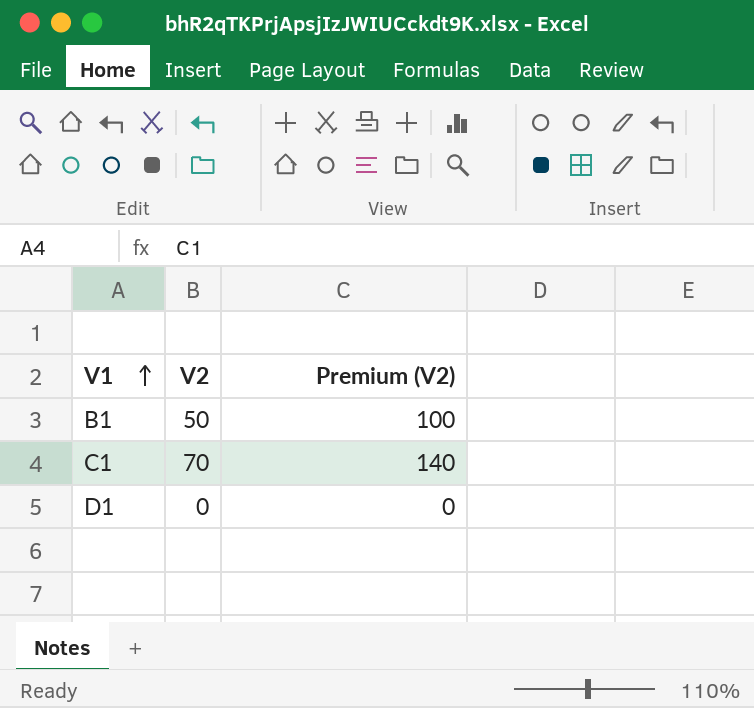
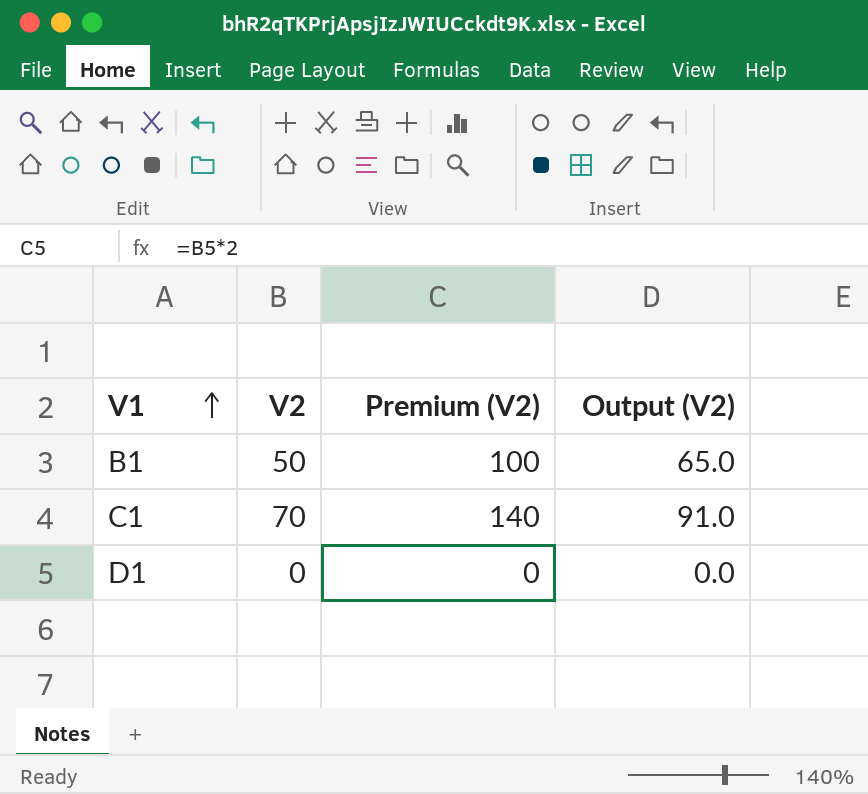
column Output (V2) | formula: none -> [V2] * 1.3

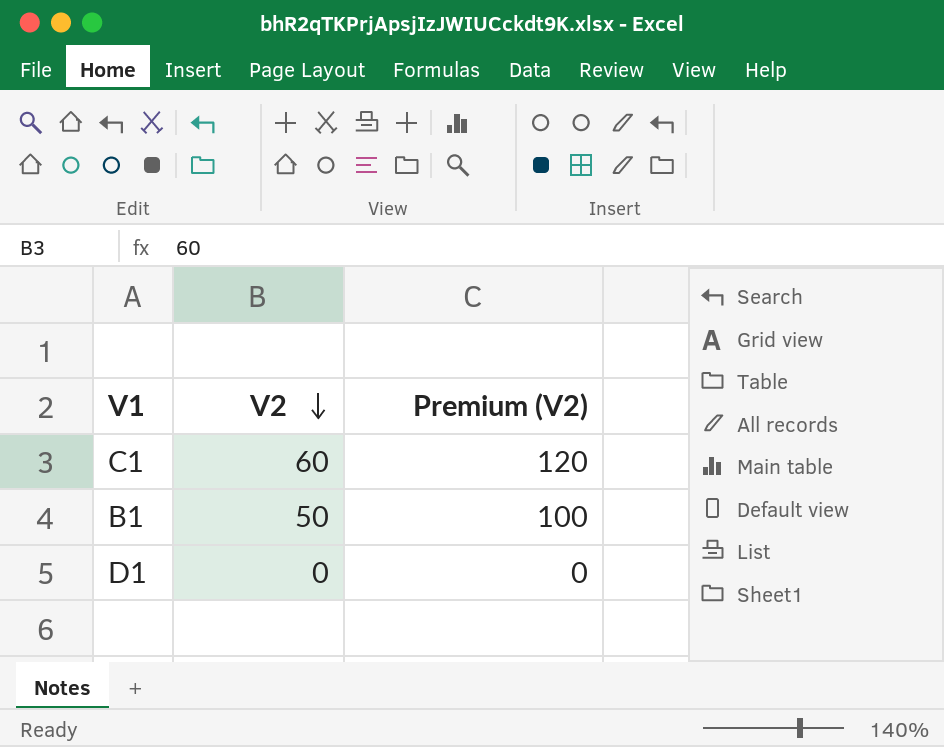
row order: V1 ascending -> V2 descending
column Output (V2) | formula: [V2] * 1.3 -> none
C1 | V2: 70 -> 60
C1 | Premium (V2): 140 -> 120

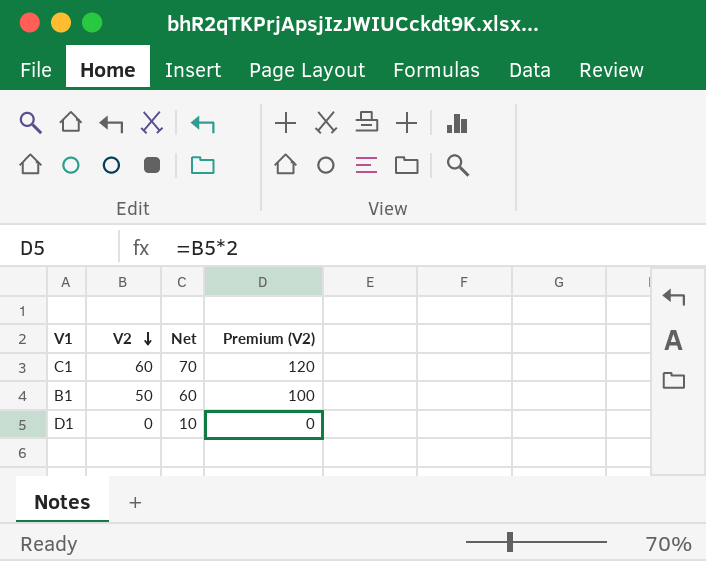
column Net | formula: none -> [V2] + 10

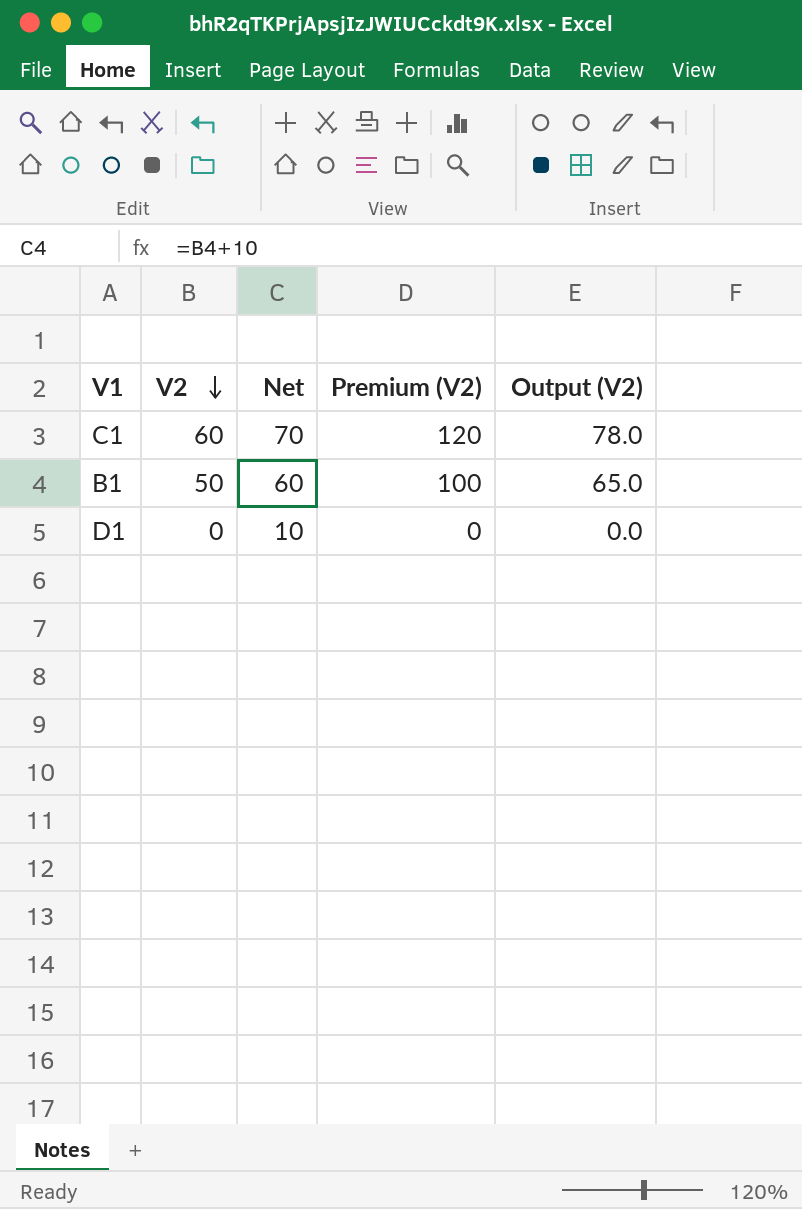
column Output (V2) | formula: none -> [V2] * 1.3

